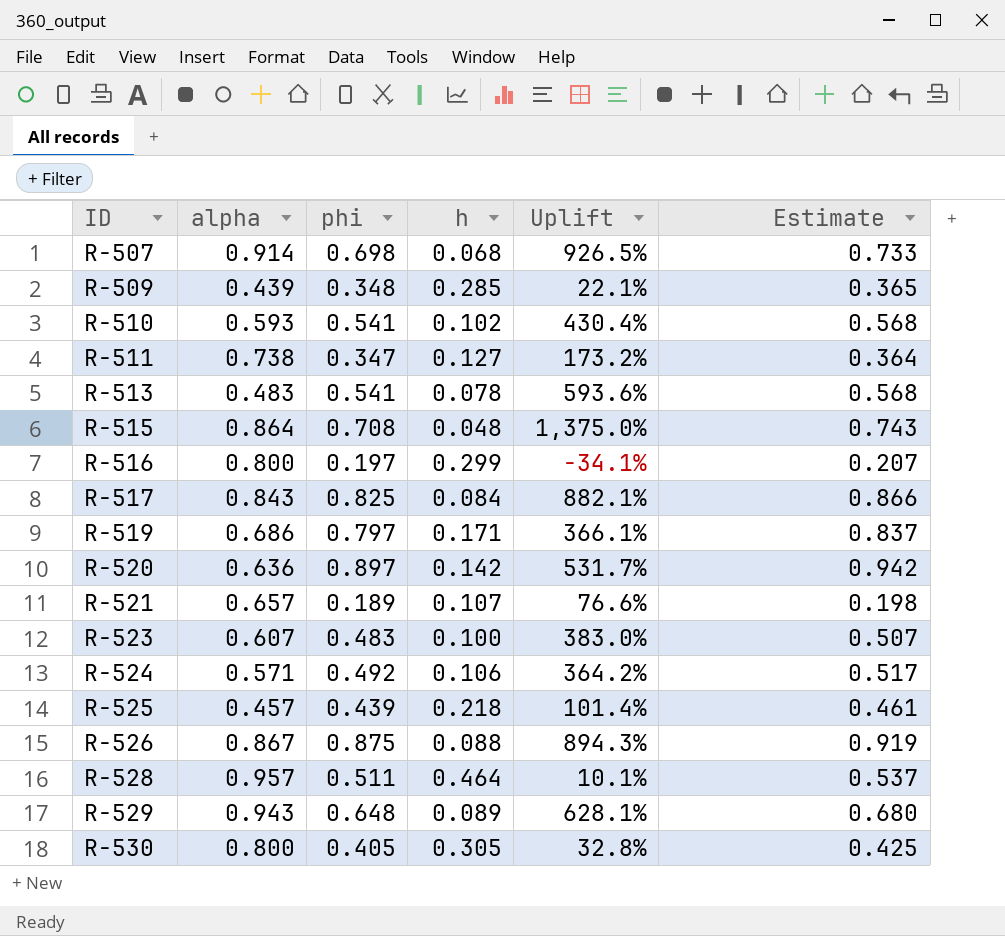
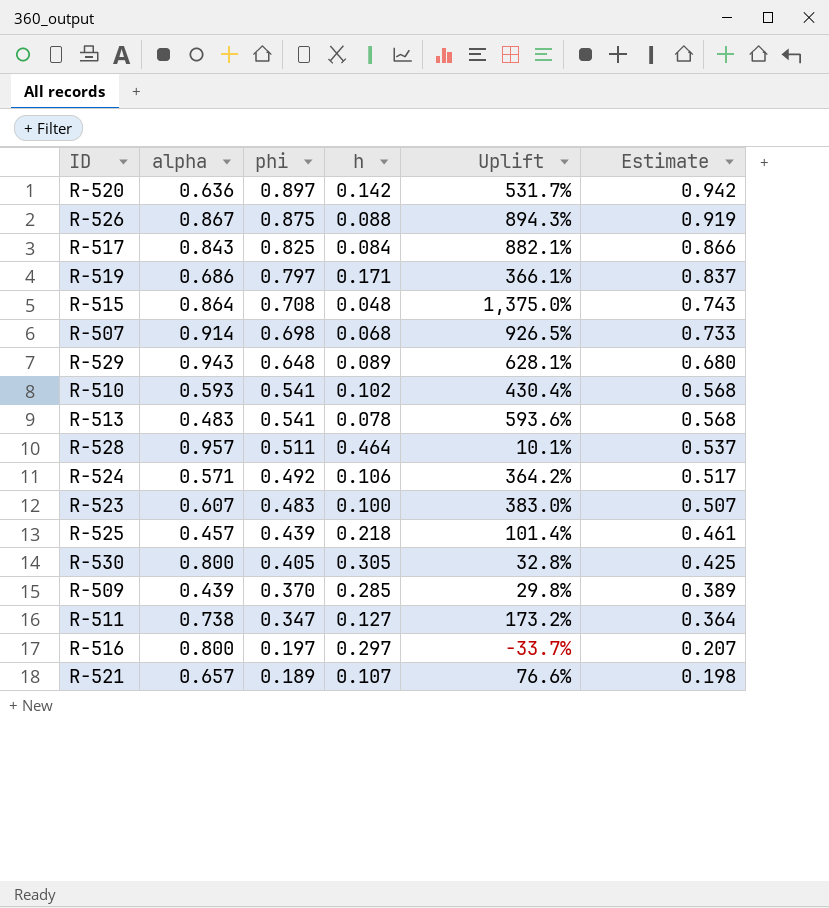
row order: ID ascending -> phi descending
R-509 | phi: 0.348 -> 0.370
R-509 | Uplift: 22.1% -> 29.8%
R-509 | Estimate: 0.365 -> 0.389
R-516 | h: 0.299 -> 0.297
R-516 | Uplift: -34.1% -> -33.7%

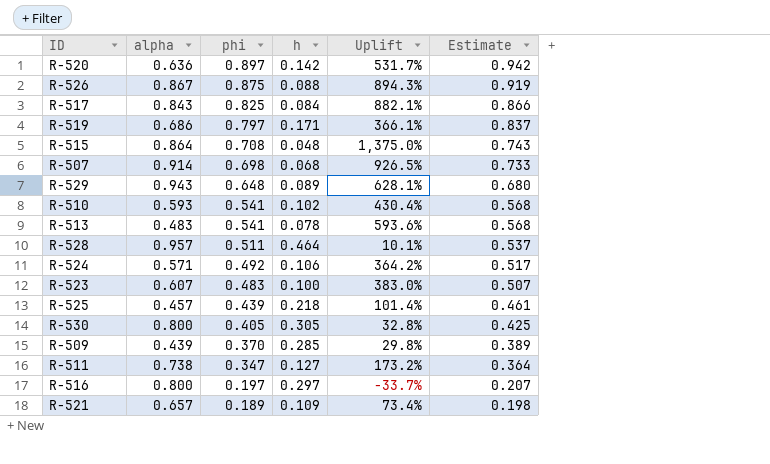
R-521 | h: 0.107 -> 0.109
R-521 | Uplift: 76.6% -> 73.4%

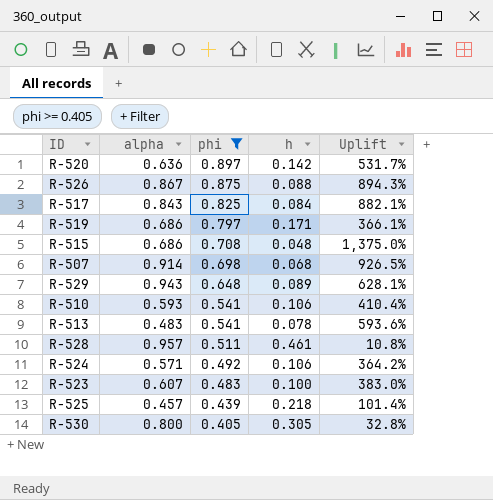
filter: none -> phi >= 0.405
column Estimate | formula: [phi] * 1.05 -> none
R-515 | alpha: 0.864 -> 0.686
R-510 | h: 0.102 -> 0.106
R-510 | Uplift: 430.4% -> 410.4%
R-528 | h: 0.464 -> 0.461
R-528 | Uplift: 10.1% -> 10.8%

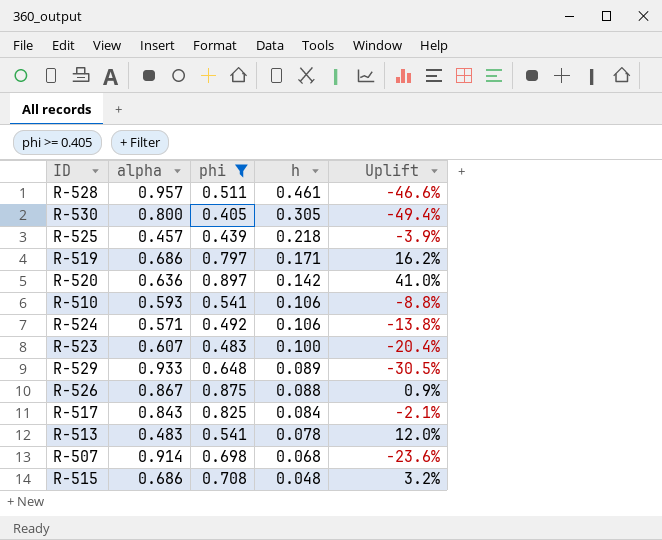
row order: phi descending -> h descending
column Uplift | formula: ([phi] - [h]) / [h] -> ([phi] - [alpha]) / [alpha]
R-529 | alpha: 0.943 -> 0.933

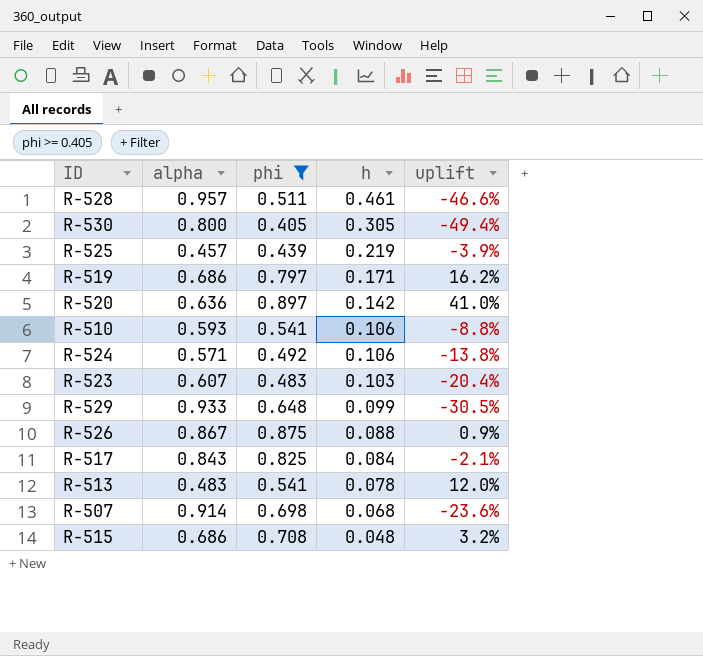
column name: Uplift -> uplift
R-525 | h: 0.218 -> 0.219
R-523 | h: 0.100 -> 0.103
R-529 | h: 0.089 -> 0.099

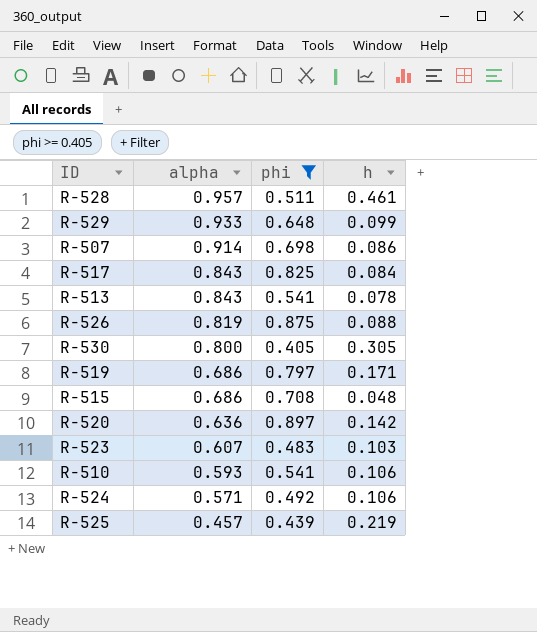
row order: h descending -> alpha descending
column uplift | formula: ([phi] - [alpha]) / [alpha] -> none
R-507 | h: 0.068 -> 0.086
R-513 | alpha: 0.483 -> 0.843
R-526 | alpha: 0.867 -> 0.819

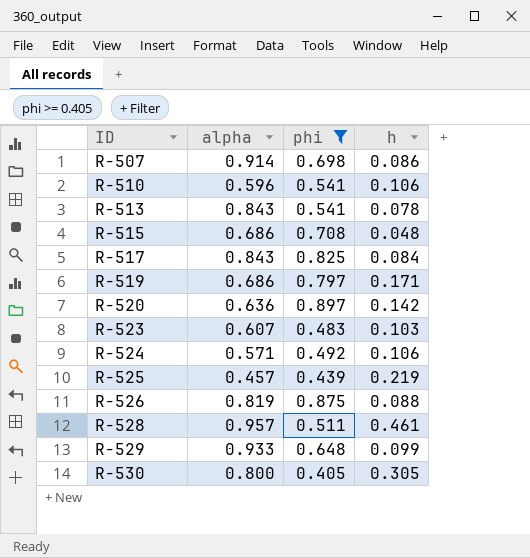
row order: alpha descending -> ID ascending
R-510 | alpha: 0.593 -> 0.596

